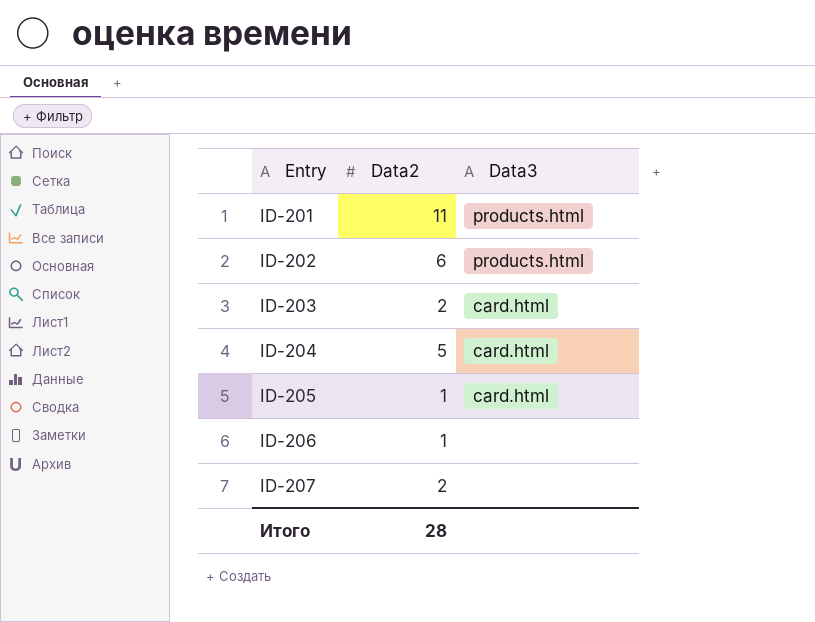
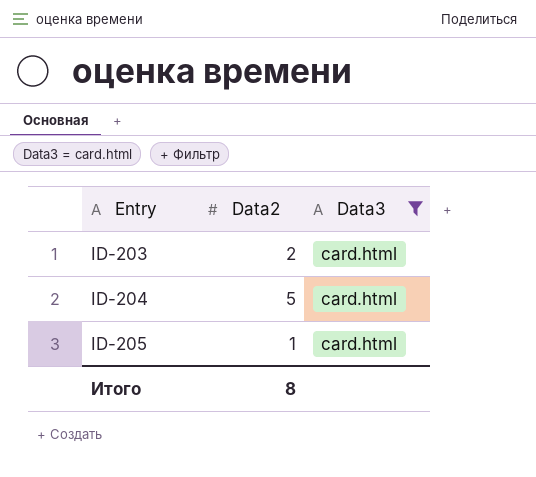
filter: none -> Data3 = card.html
Итого | Data2: 28 -> 8

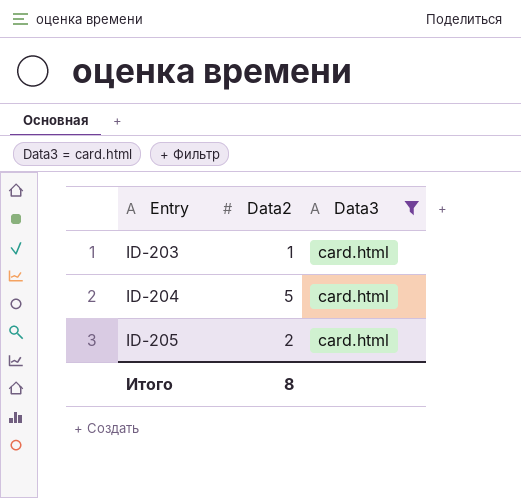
ID-203 | Data2: 2 -> 1
ID-205 | Data2: 1 -> 2

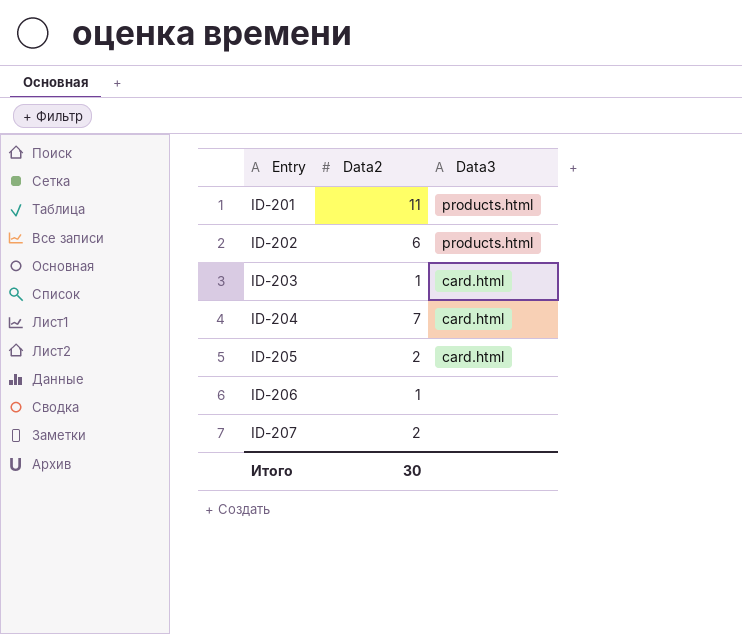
filter: Data3 = card.html -> none
ID-204 | Data2: 5 -> 7
Итого | Data2: 8 -> 30

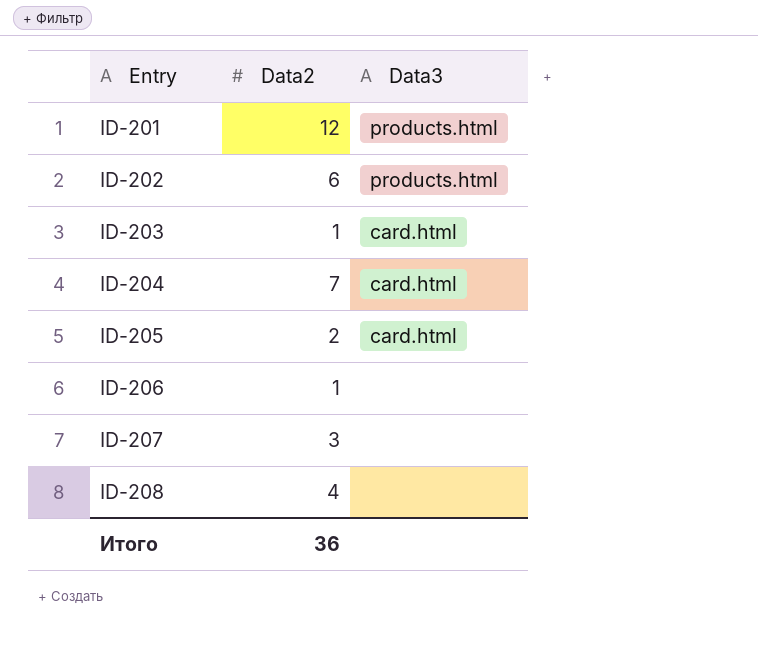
ID-201 | Data2: 11 -> 12
ID-207 | Data2: 2 -> 3
row ID-208: none -> 4 | none
Итого | Data2: 30 -> 36

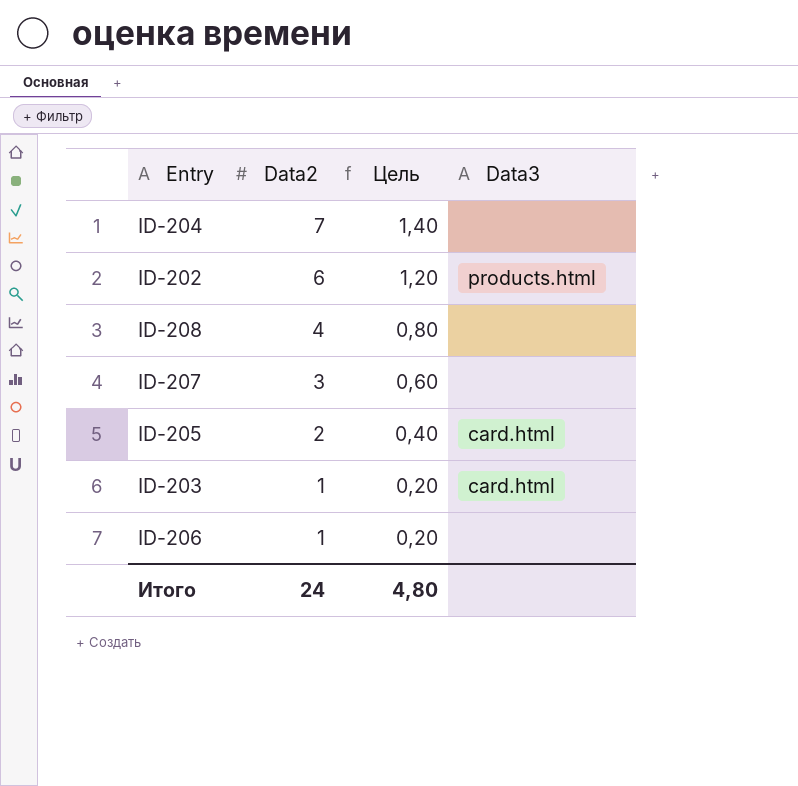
row order: Entry ascending -> Data2 descending
column Цель | formula: none -> [Data2] * 0,2
row ID-201: 12 | products.html -> none
ID-204 | Data3: card.html -> none
Итого | Data2: 36 -> 24

